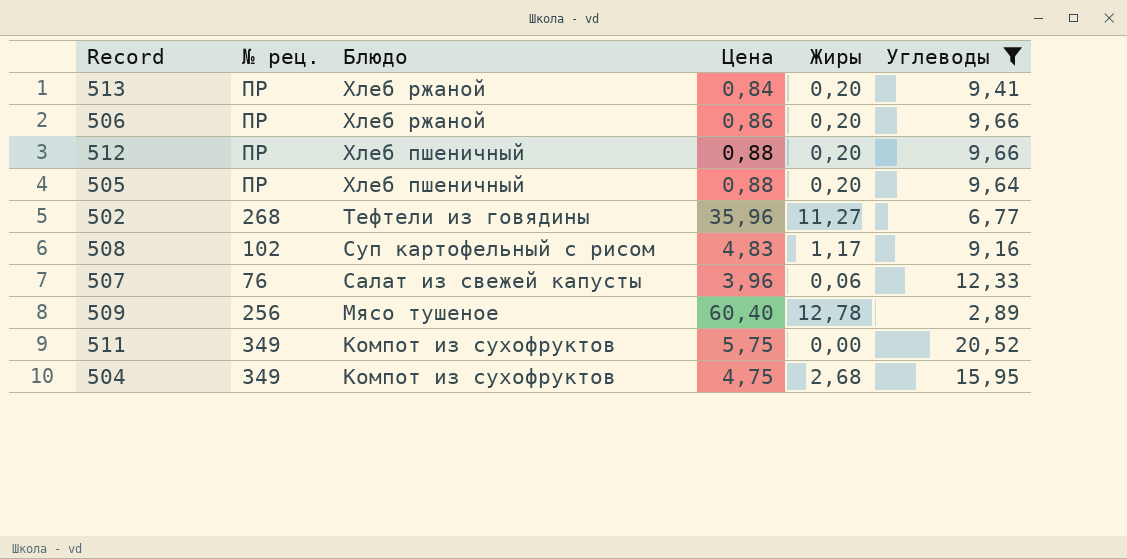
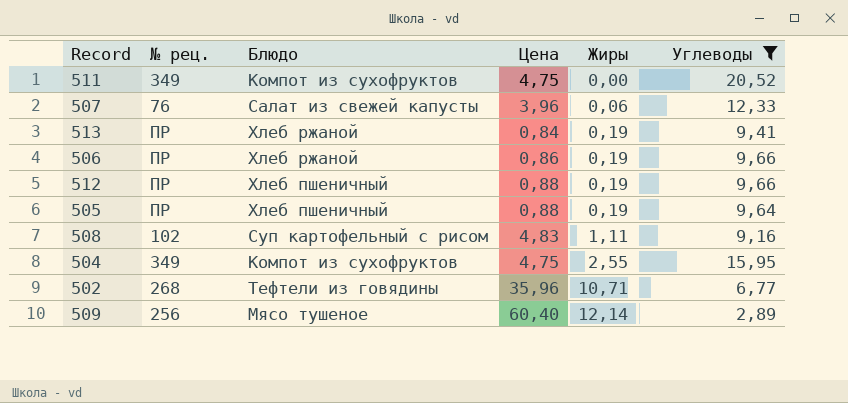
row order: Блюдо descending -> Жиры ascending
511 | Цена: 5,75 -> 4,75
513 | Жиры: 0,20 -> 0,19
506 | Жиры: 0,20 -> 0,19
512 | Жиры: 0,20 -> 0,19
505 | Жиры: 0,20 -> 0,19
508 | Жиры: 1,17 -> 1,11
504 | Жиры: 2,68 -> 2,55
502 | Жиры: 11,27 -> 10,71
509 | Жиры: 12,78 -> 12,14

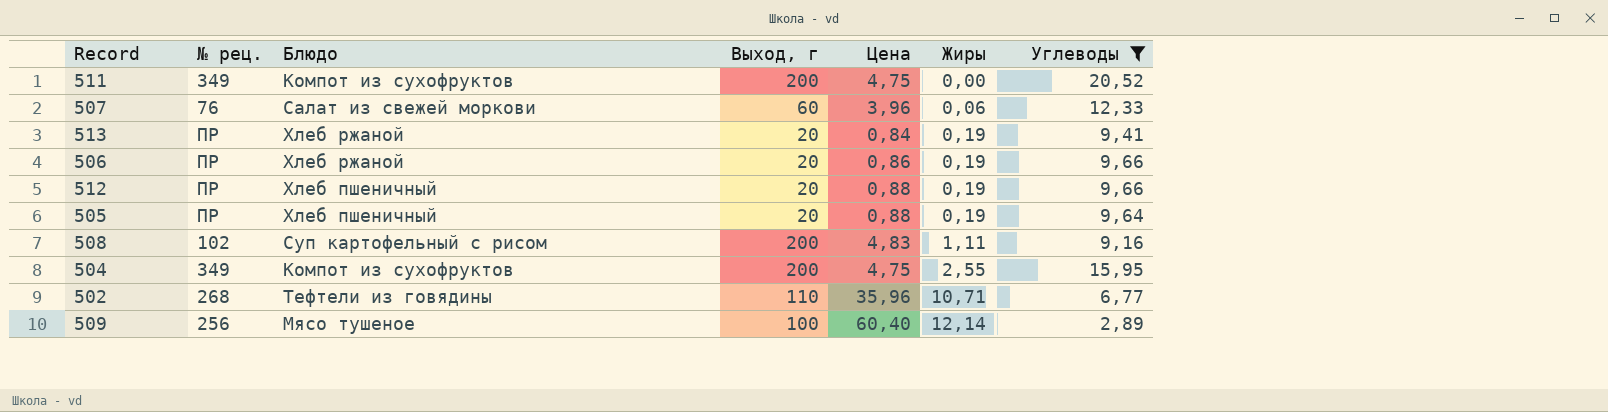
column Выход, г | position: none -> 4
507 | Блюдо: Салат из свежей капусты -> Салат из свежей моркови

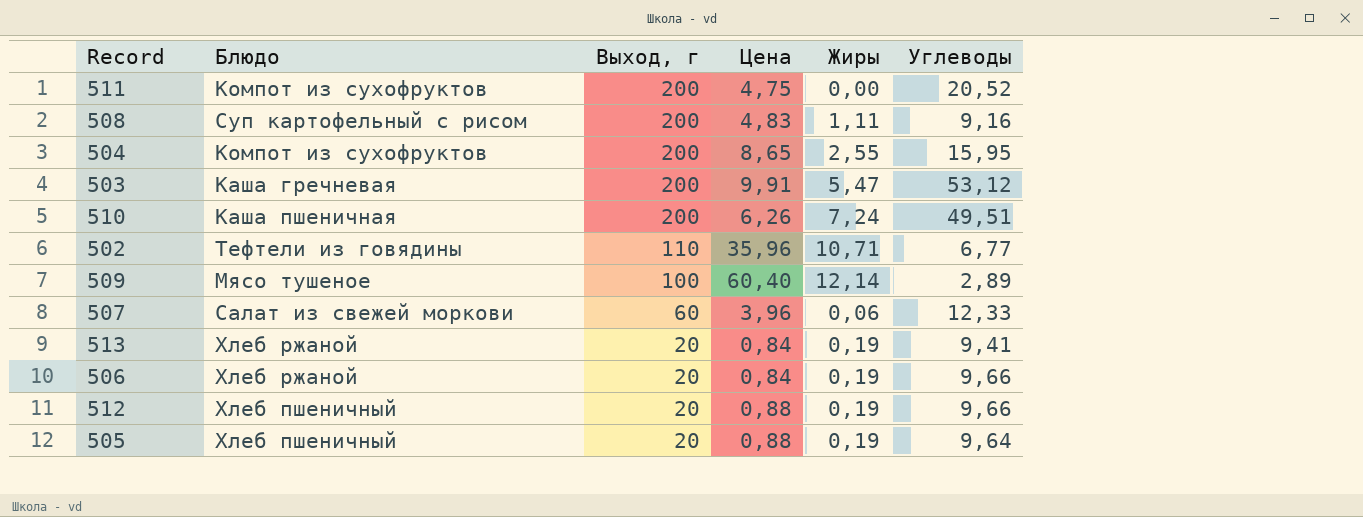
filter: Углеводы <= 20,52 -> none
row order: Жиры ascending -> Выход, г descending
column № рец. | position: 2 -> none
504 | Цена: 4,75 -> 8,65
506 | Цена: 0,86 -> 0,84

